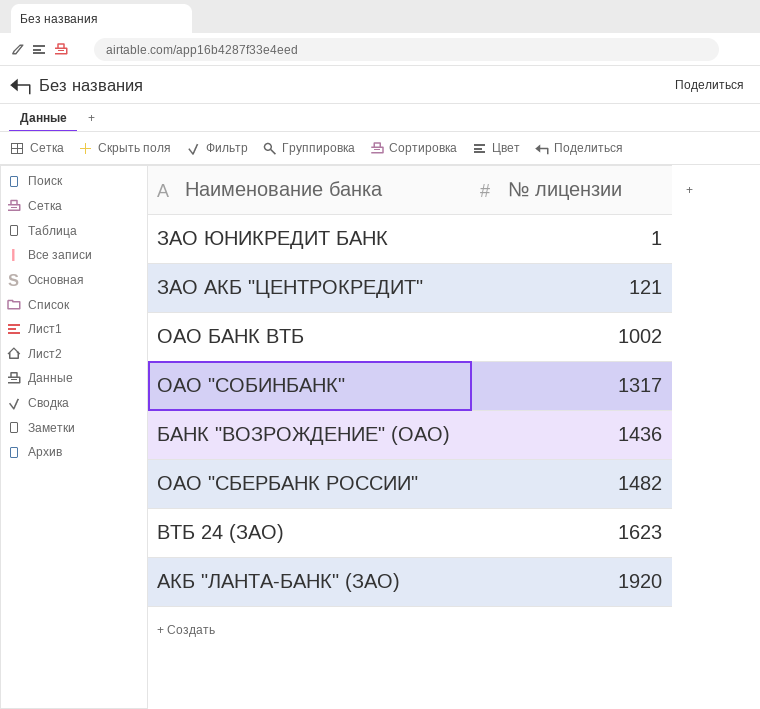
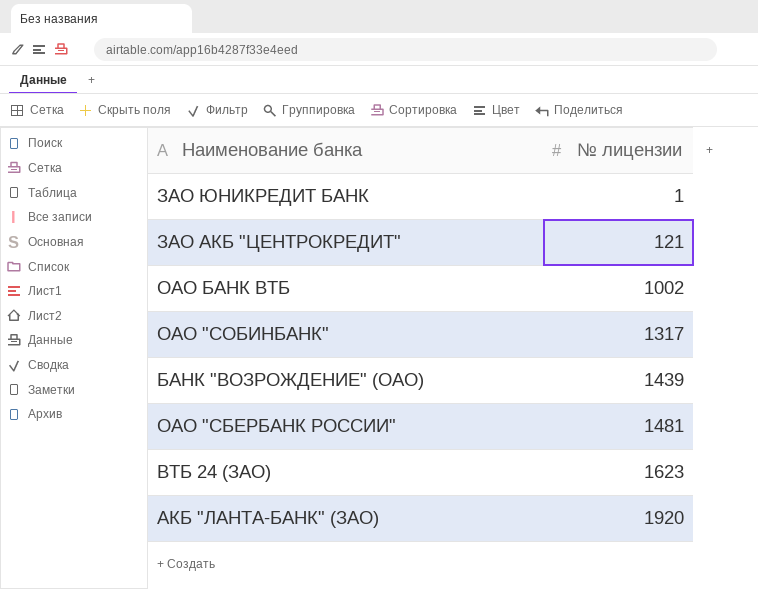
БАНК "ВОЗРОЖДЕНИЕ" (ОАО) | № лицензии: 1436 -> 1439
ОАО "СБЕРБАНК РОССИИ" | № лицензии: 1482 -> 1481

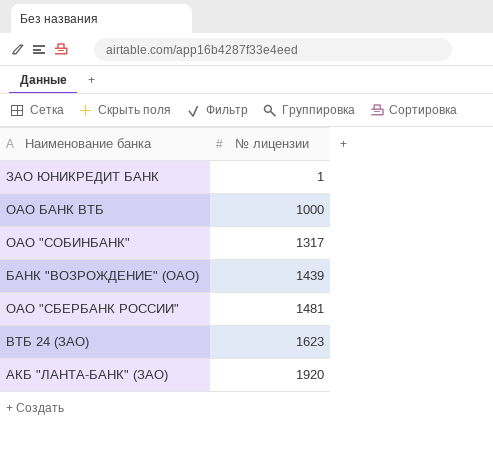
row ЗАО АКБ "ЦЕНТРОКРЕДИТ": 121 -> none
ОАО БАНК ВТБ | № лицензии: 1002 -> 1000

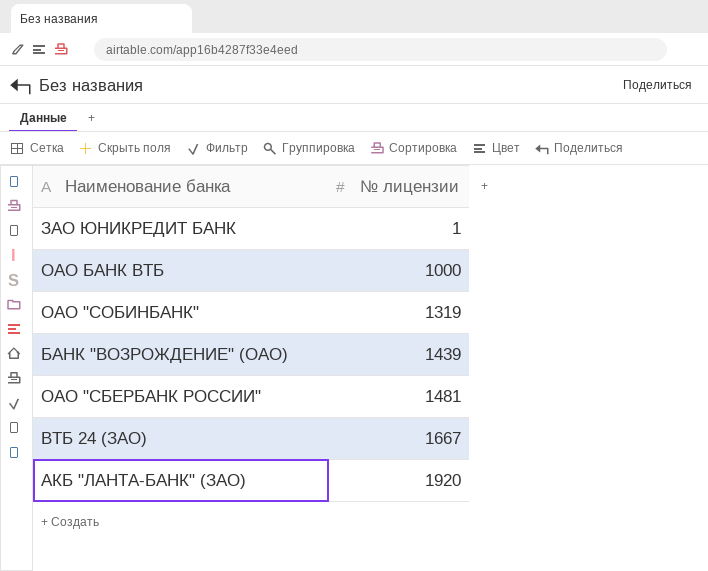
ОАО "СОБИНБАНК" | № лицензии: 1317 -> 1319
ВТБ 24 (ЗАО) | № лицензии: 1623 -> 1667

